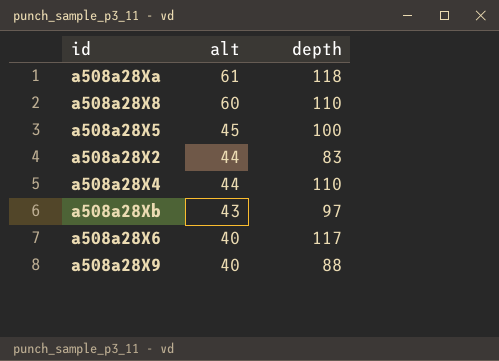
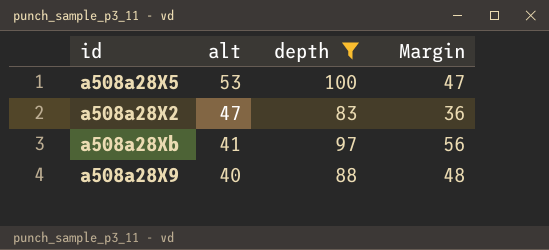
filter: none -> depth <= 100
column Margin | formula: none -> [depth] - [alt]
a508a28X5 | alt: 45 -> 53
a508a28X2 | alt: 44 -> 47
a508a28Xb | alt: 43 -> 41

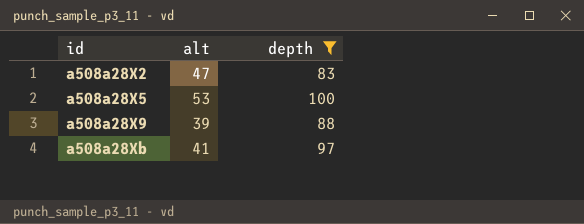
row order: alt descending -> id ascending
column Margin | formula: [depth] - [alt] -> none
a508a28X9 | alt: 40 -> 39

